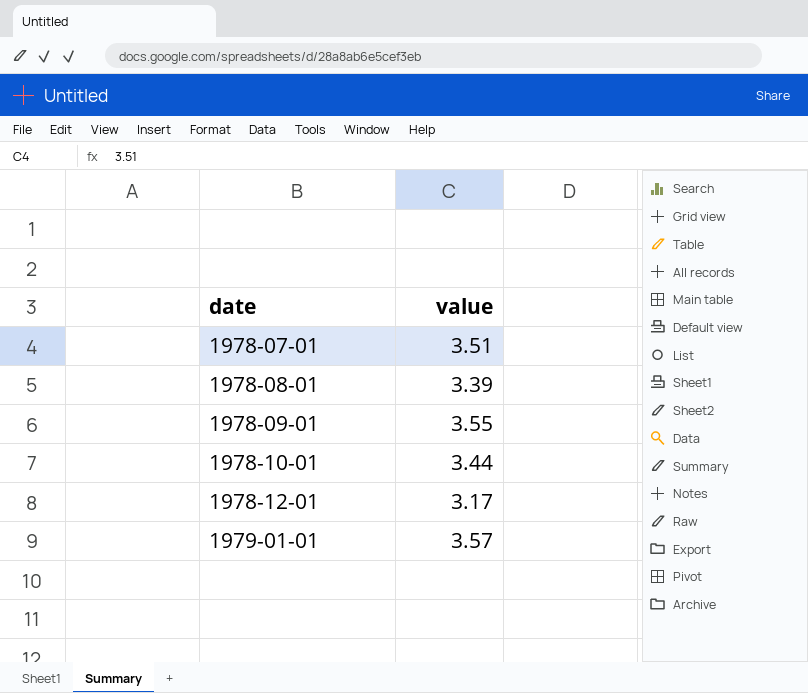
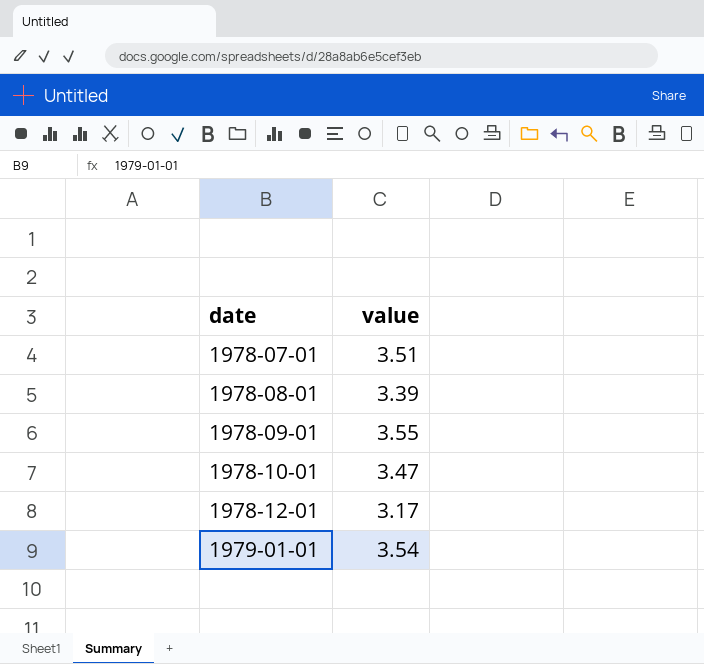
1978-10-01 | value: 3.44 -> 3.47
1979-01-01 | value: 3.57 -> 3.54

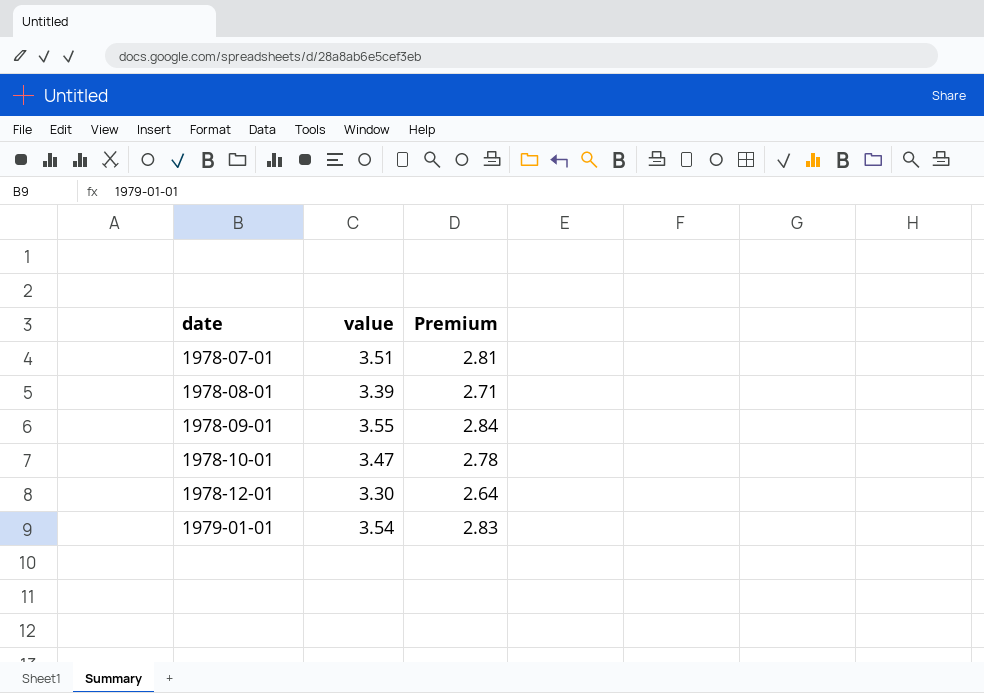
column Premium | formula: none -> [value] * 0.8
1978-12-01 | value: 3.17 -> 3.30

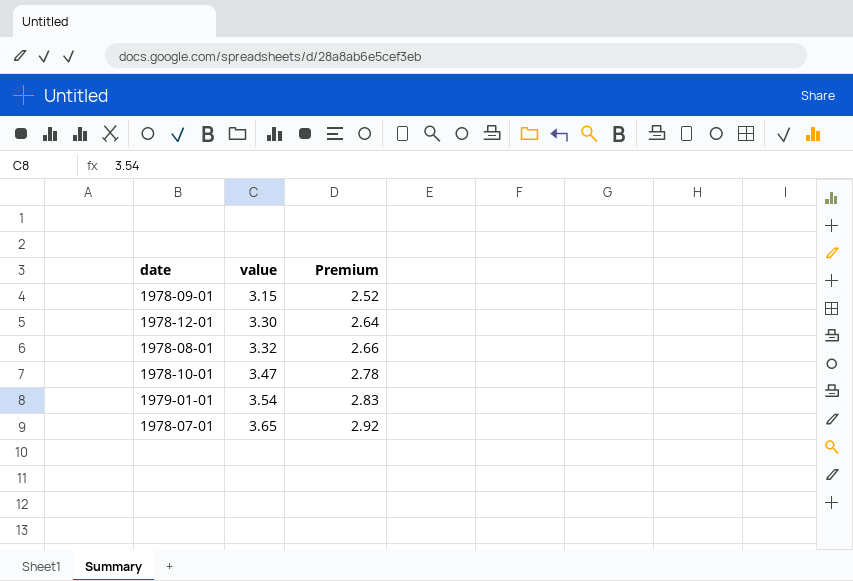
row order: date ascending -> value ascending
1978-09-01 | value: 3.55 -> 3.15
1978-09-01 | Premium: 2.84 -> 2.52
1978-08-01 | value: 3.39 -> 3.32
1978-08-01 | Premium: 2.71 -> 2.66
1978-07-01 | value: 3.51 -> 3.65
1978-07-01 | Premium: 2.81 -> 2.92

